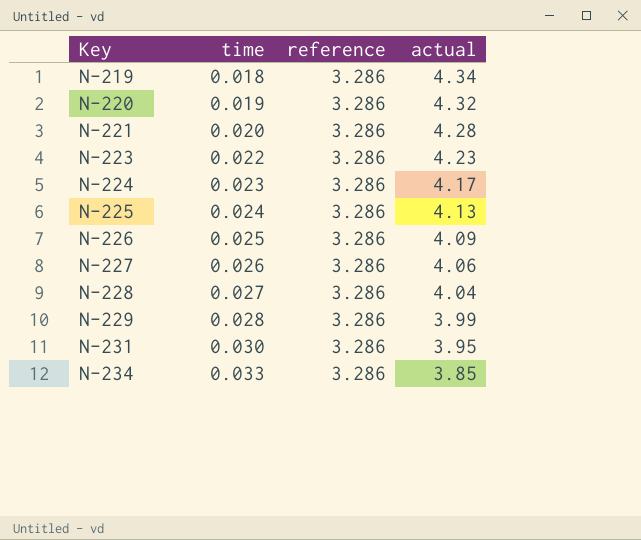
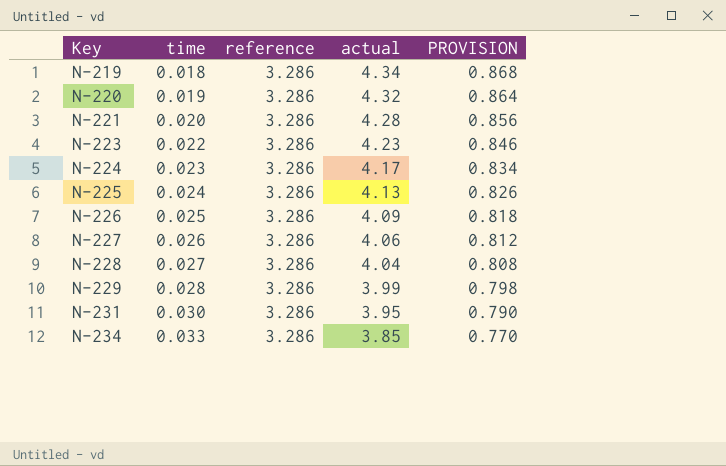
column PROVISION | formula: none -> [actual] * 0.2

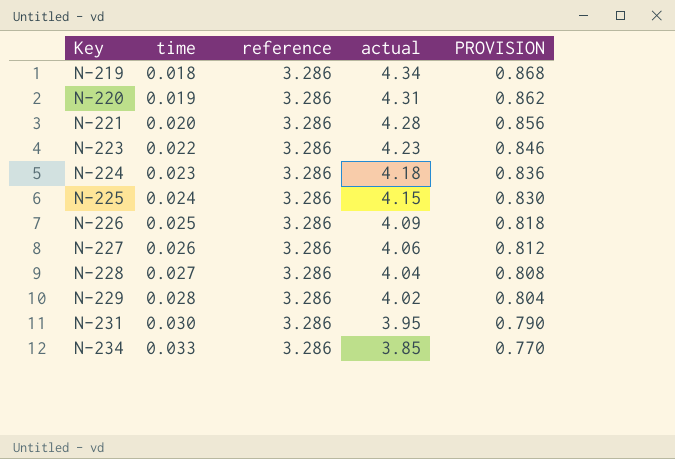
N-220 | actual: 4.32 -> 4.31
N-220 | PROVISION: 0.864 -> 0.862
N-224 | actual: 4.17 -> 4.18
N-224 | PROVISION: 0.834 -> 0.836
N-225 | actual: 4.13 -> 4.15
N-225 | PROVISION: 0.826 -> 0.830
N-229 | actual: 3.99 -> 4.02
N-229 | PROVISION: 0.798 -> 0.804

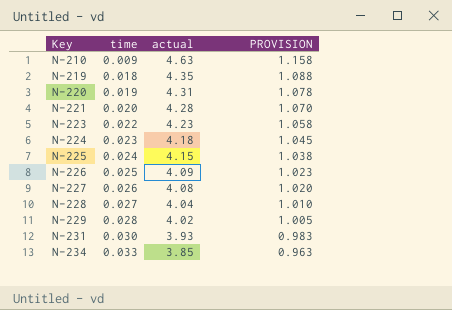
column reference | position: 3 -> none
column PROVISION | formula: [actual] * 0.2 -> [actual] * 0.25
row N-210: none -> 0.009 | 4.63 | 1.158
N-219 | actual: 4.34 -> 4.35
N-227 | actual: 4.06 -> 4.08
N-231 | actual: 3.95 -> 3.93

